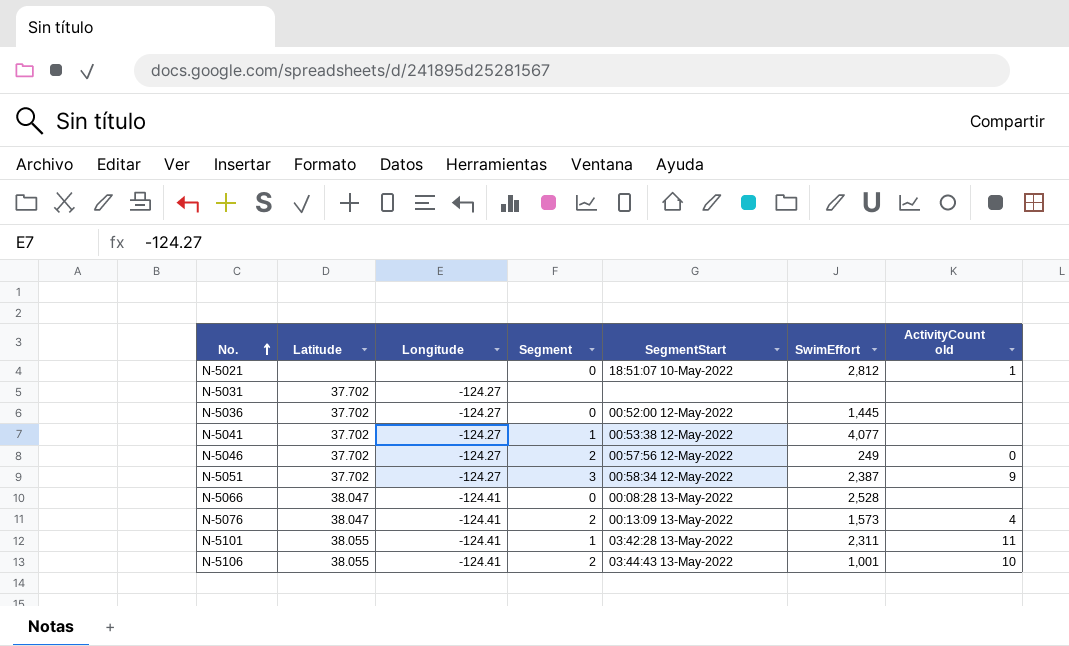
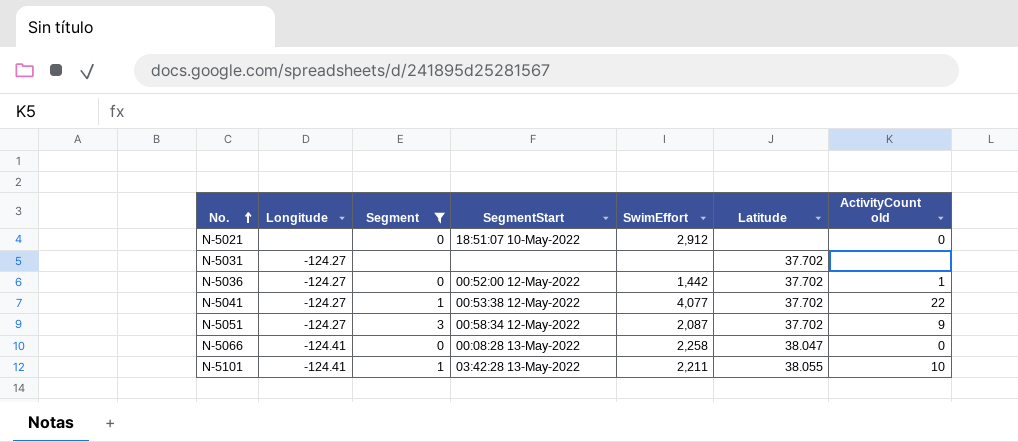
filter: none -> Segment != 2
column Latitude | position: 2 -> 6
N-5021 | SwimEffort: 2,812 -> 2,912
N-5021 | ActivityCount old: 1 -> 0
N-5036 | SwimEffort: 1,445 -> 1,442
N-5036 | ActivityCount old: none -> 1
N-5041 | ActivityCount old: none -> 22
N-5051 | SwimEffort: 2,387 -> 2,087
N-5066 | SwimEffort: 2,528 -> 2,258
N-5066 | ActivityCount old: none -> 0
N-5101 | SwimEffort: 2,311 -> 2,211
N-5101 | ActivityCount old: 11 -> 10

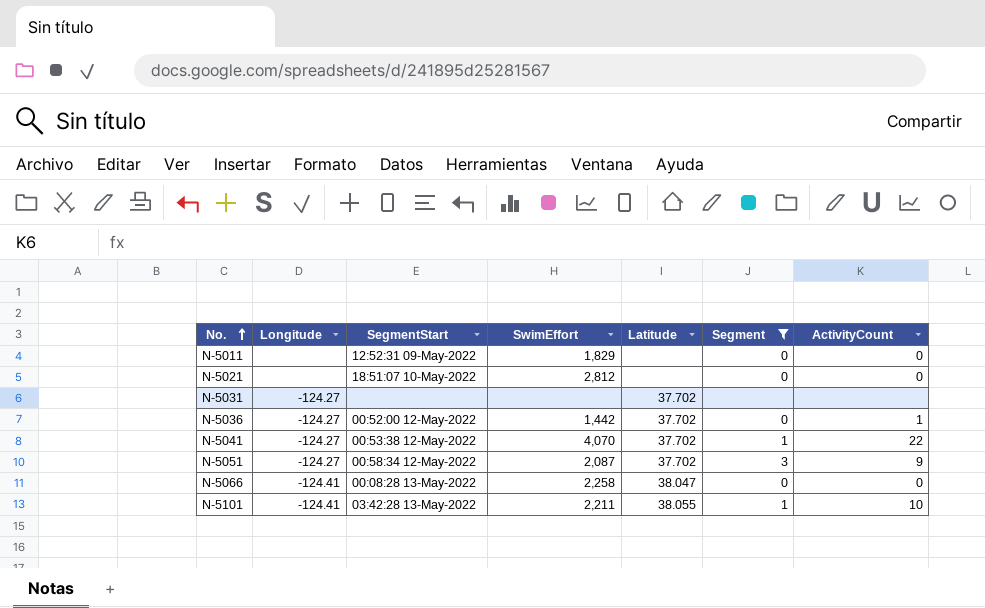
column Segment | position: 3 -> 6
column name: ActivityCount old -> ActivityCount
row N-5011: none -> none | 12:52:31 09-May-2022 | 1,829 | none | 0 | 0
N-5021 | SwimEffort: 2,912 -> 2,812
N-5041 | SwimEffort: 4,077 -> 4,070

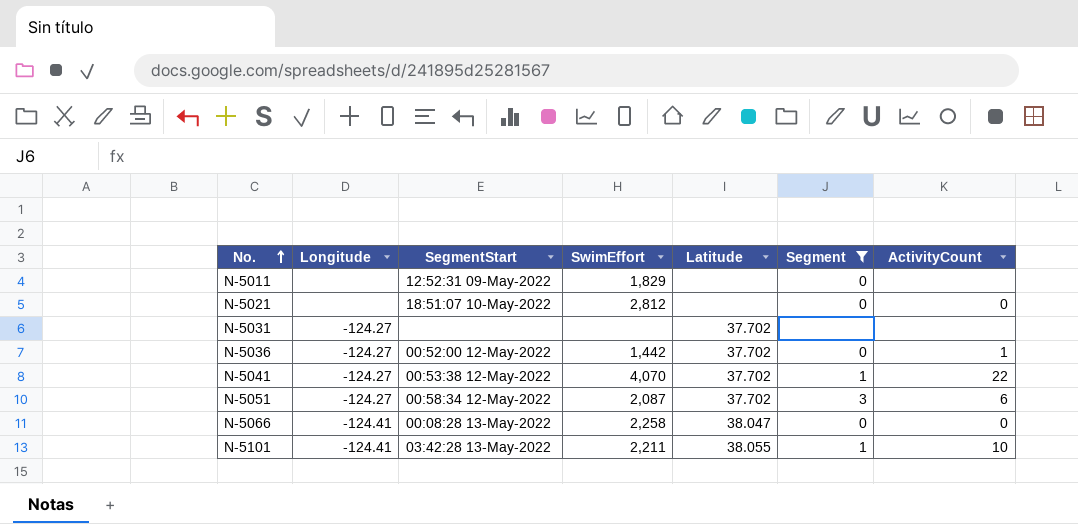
N-5011 | ActivityCount: 0 -> none
N-5051 | ActivityCount: 9 -> 6

